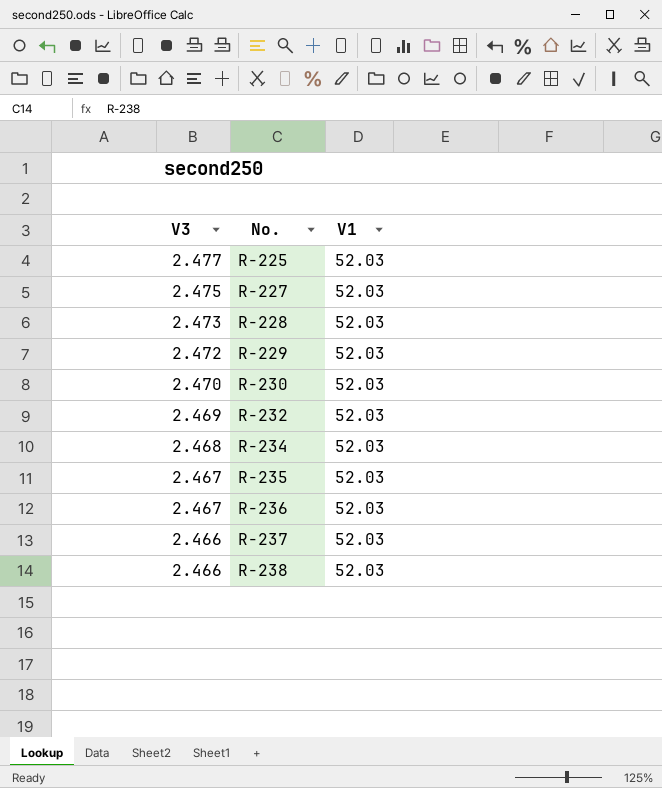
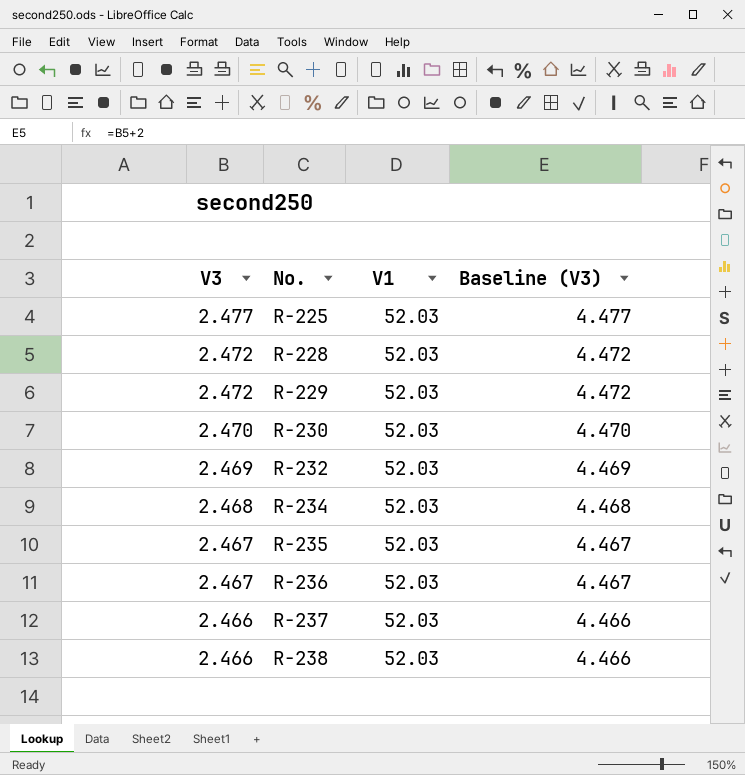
column Baseline (V3) | formula: none -> [V3] + 2
row R-227: 2.475 | 52.03 -> none
R-228 | V3: 2.473 -> 2.472

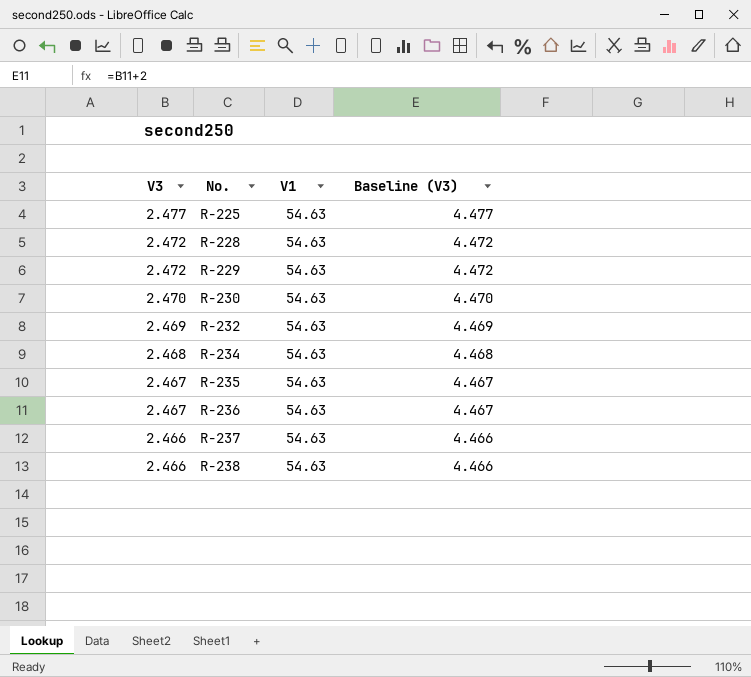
R-225 | V1: 52.03 -> 54.63
R-228 | V1: 52.03 -> 54.63
R-229 | V1: 52.03 -> 54.63
R-230 | V1: 52.03 -> 54.63
R-232 | V1: 52.03 -> 54.63
R-234 | V1: 52.03 -> 54.63
R-235 | V1: 52.03 -> 54.63
R-236 | V1: 52.03 -> 54.63
R-237 | V1: 52.03 -> 54.63
R-238 | V1: 52.03 -> 54.63

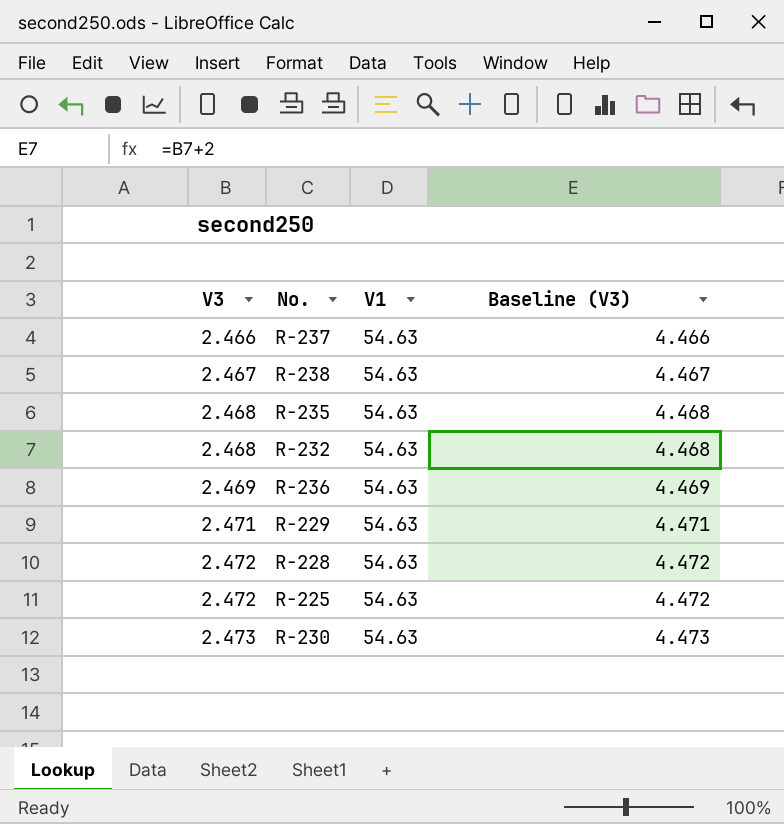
row order: V3 descending -> V3 ascending
row R-234: 2.468 | 54.63 | 4.468 -> none
R-238 | V3: 2.466 -> 2.467
R-238 | Baseline (V3): 4.466 -> 4.467
R-235 | V3: 2.467 -> 2.468
R-235 | Baseline (V3): 4.467 -> 4.468
R-232 | V3: 2.469 -> 2.468
R-232 | Baseline (V3): 4.469 -> 4.468
R-236 | V3: 2.467 -> 2.469
R-236 | Baseline (V3): 4.467 -> 4.469
R-229 | V3: 2.472 -> 2.471
R-229 | Baseline (V3): 4.472 -> 4.471
R-225 | V3: 2.477 -> 2.472
R-225 | Baseline (V3): 4.477 -> 4.472
R-230 | V3: 2.470 -> 2.473
R-230 | Baseline (V3): 4.470 -> 4.473

